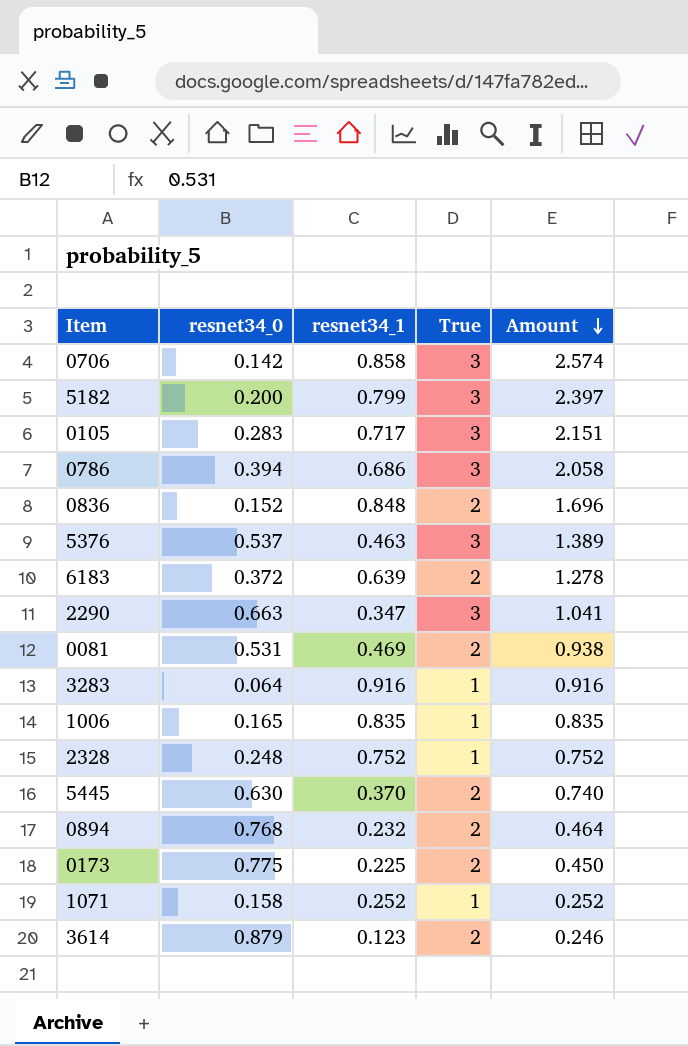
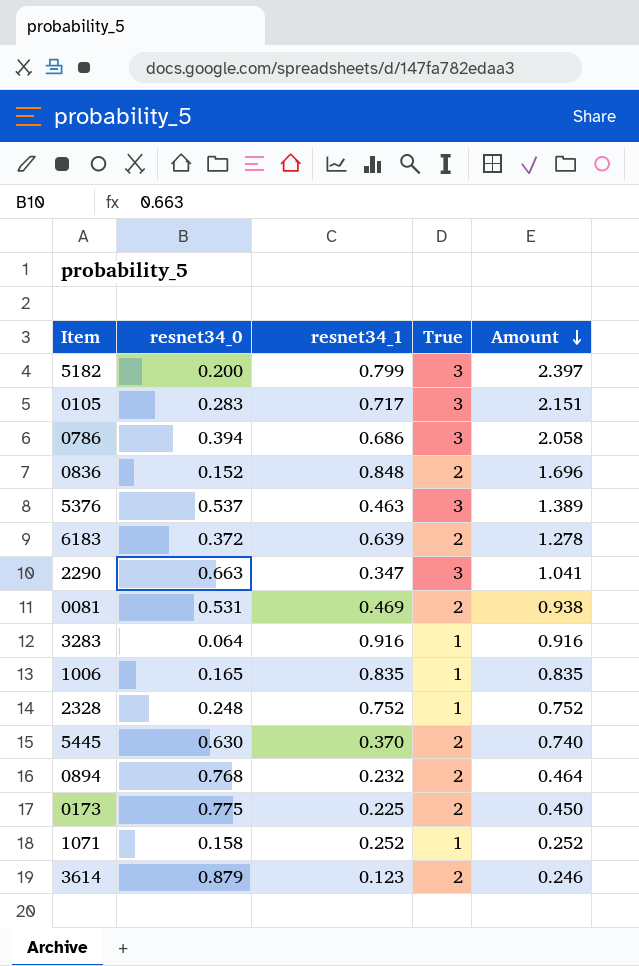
row 0706: 0.142 | 0.858 | 3 | 2.574 -> none

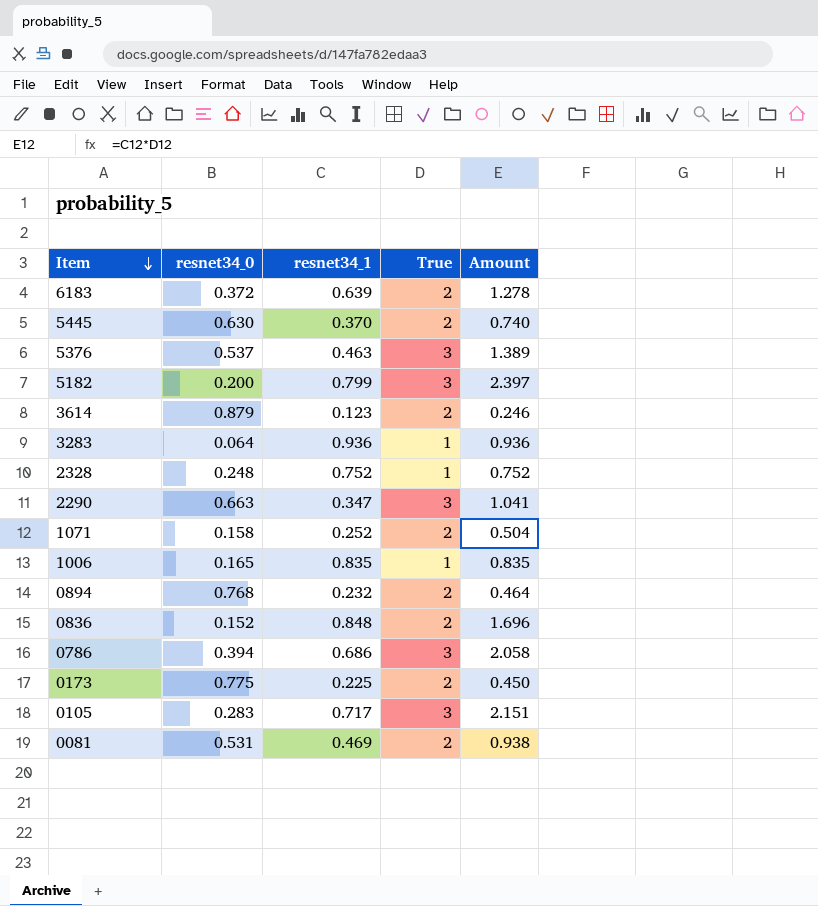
row order: Amount descending -> Item descending
3283 | resnet34_1: 0.916 -> 0.936
3283 | Amount: 0.916 -> 0.936
1071 | True: 1 -> 2
1071 | Amount: 0.252 -> 0.504

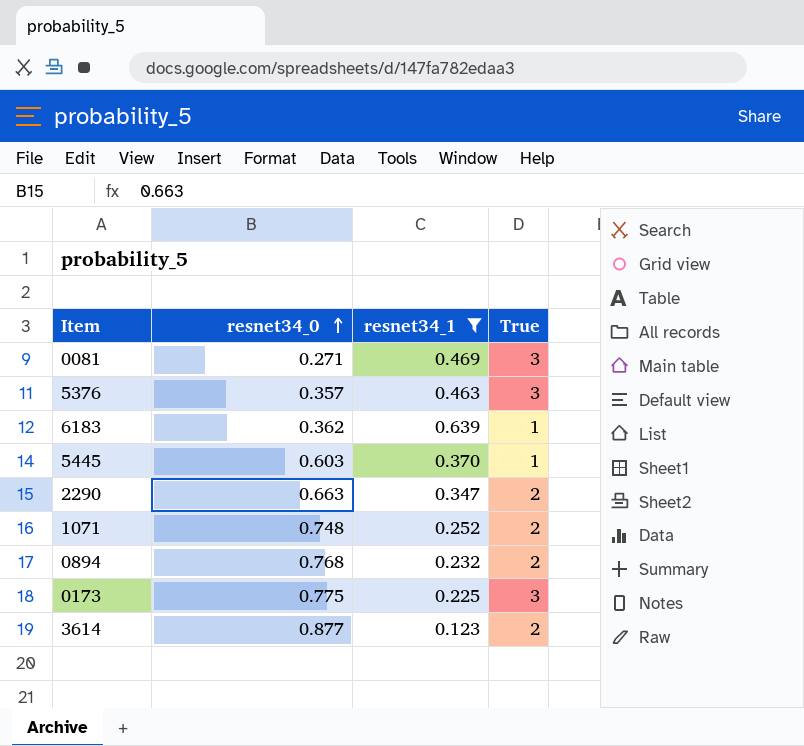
filter: none -> resnet34_1 <= 0.639
row order: Item descending -> resnet34_0 ascending
column Amount | formula: [resnet34_1] * [True] -> none
0081 | resnet34_0: 0.531 -> 0.271
0081 | True: 2 -> 3
5376 | resnet34_0: 0.537 -> 0.357
6183 | resnet34_0: 0.372 -> 0.362
6183 | True: 2 -> 1
5445 | resnet34_0: 0.630 -> 0.603
5445 | True: 2 -> 1
2290 | True: 3 -> 2
1071 | resnet34_0: 0.158 -> 0.748
0173 | True: 2 -> 3
3614 | resnet34_0: 0.879 -> 0.877

